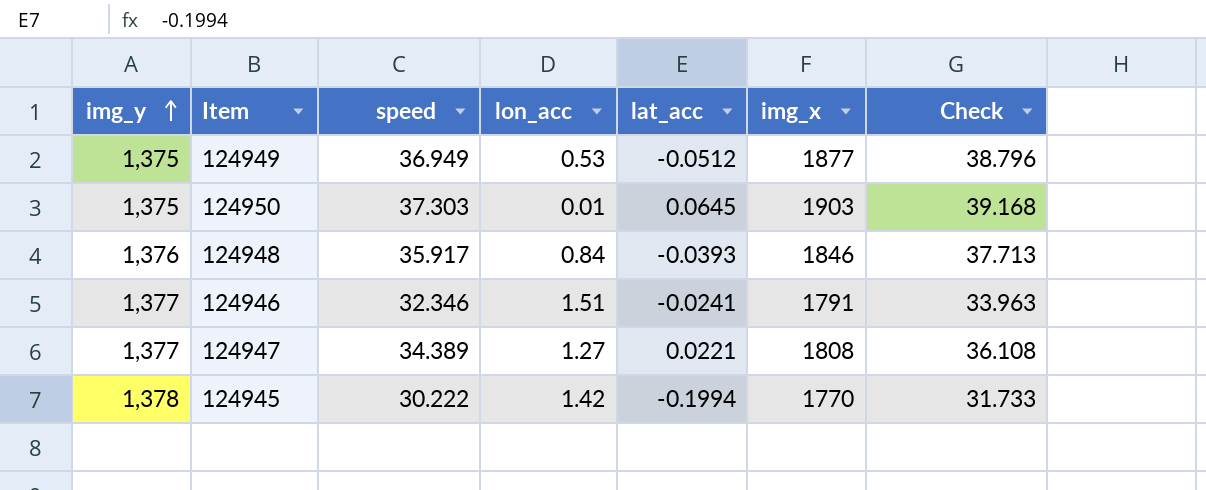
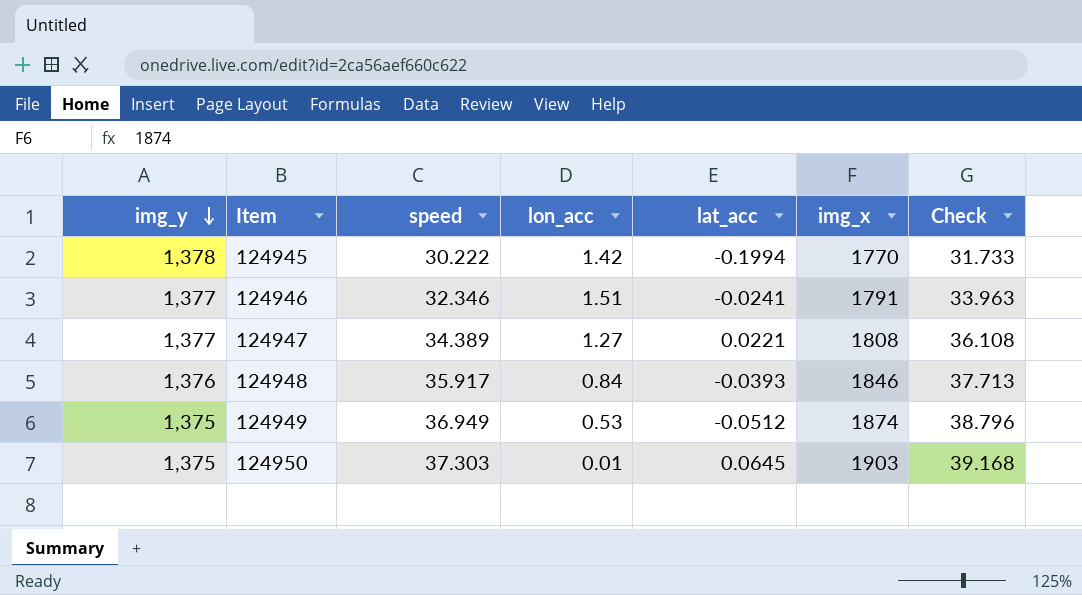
row order: img_y ascending -> img_y descending
124949 | img_x: 1877 -> 1874

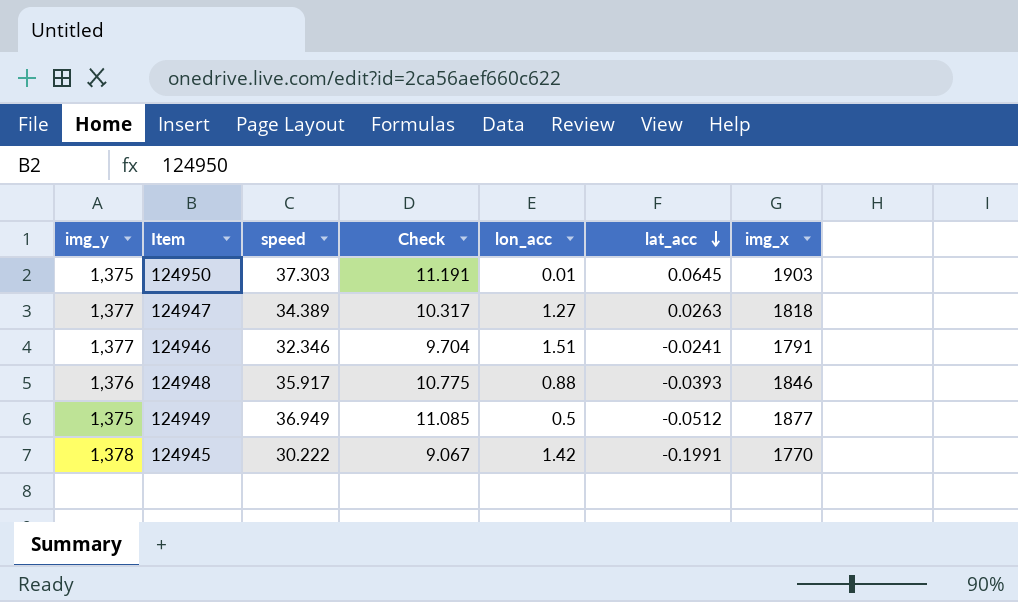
row order: img_y descending -> lat_acc descending
column Check | formula: [speed] * 1.05 -> [speed] * 0.3
column Check | position: 7 -> 4
124947 | lat_acc: 0.0221 -> 0.0263
124947 | img_x: 1808 -> 1818
124948 | lon_acc: 0.84 -> 0.88
124949 | lon_acc: 0.53 -> 0.5
124949 | img_x: 1874 -> 1877
124945 | lat_acc: -0.1994 -> -0.1991

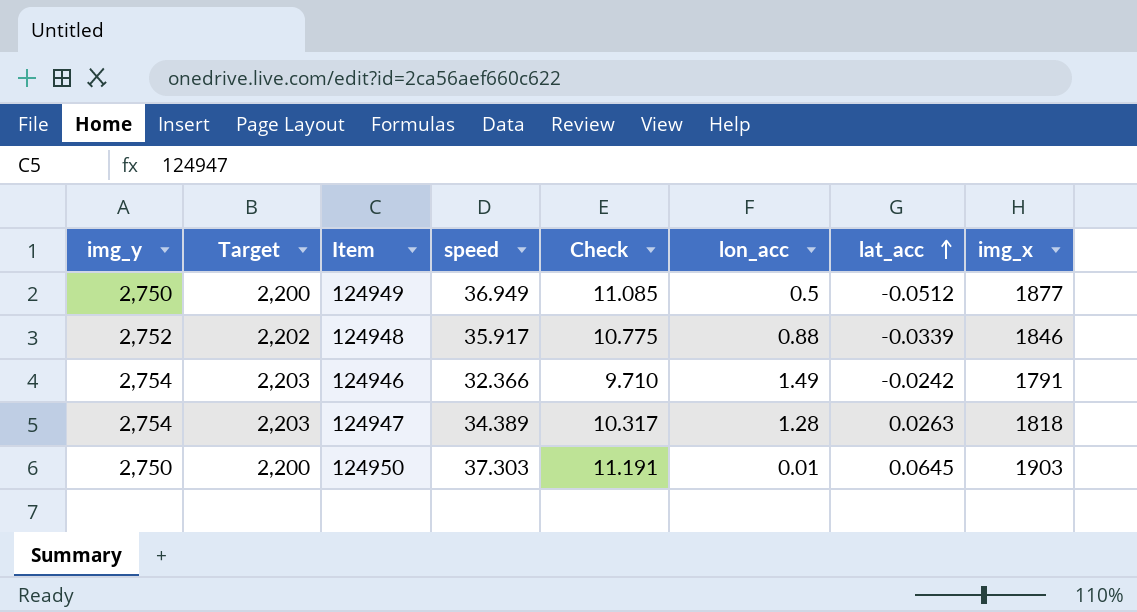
row order: lat_acc descending -> lat_acc ascending
column Target | formula: none -> [img_y] * 0.8
row 124945: 1,378 | 30.222 | 9.067 | 1.42 | -0.1991 | 1770 -> none
124949 | img_y: 1,375 -> 2,750
124948 | img_y: 1,376 -> 2,752
124948 | lat_acc: -0.0393 -> -0.0339
124946 | img_y: 1,377 -> 2,754
124946 | speed: 32.346 -> 32.366
124946 | Check: 9.704 -> 9.710
124946 | lon_acc: 1.51 -> 1.49
124946 | lat_acc: -0.0241 -> -0.0242
124947 | img_y: 1,377 -> 2,754
124947 | lon_acc: 1.27 -> 1.28
124950 | img_y: 1,375 -> 2,750

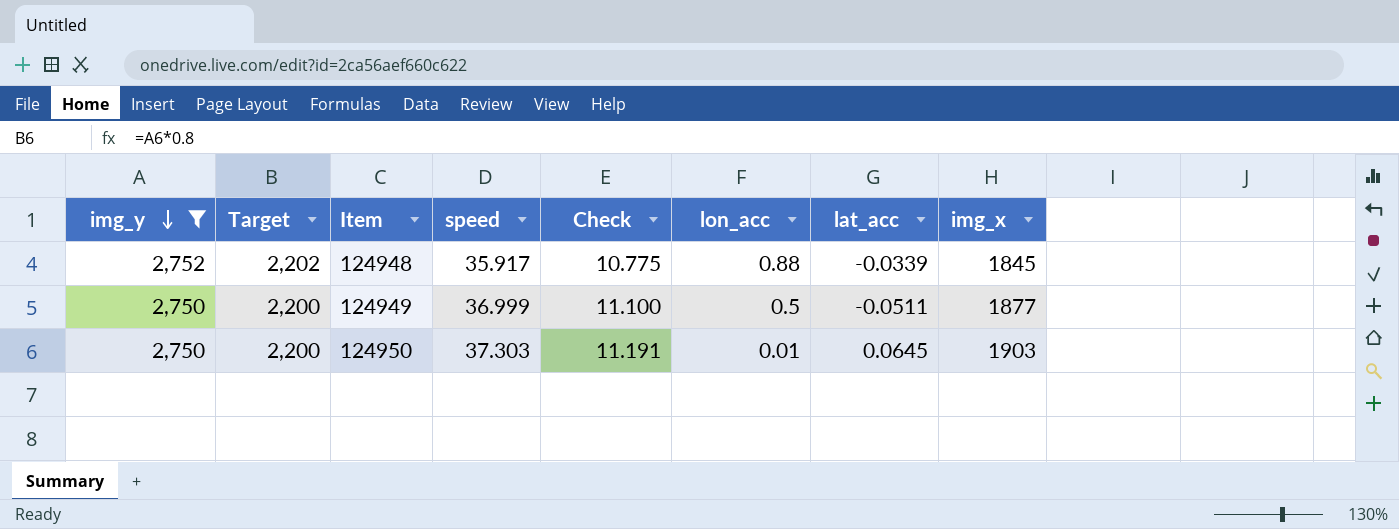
filter: none -> img_y != 2,754
row order: lat_acc ascending -> img_y descending
124948 | img_x: 1846 -> 1845
124949 | speed: 36.949 -> 36.999
124949 | Check: 11.085 -> 11.100
124949 | lat_acc: -0.0512 -> -0.0511

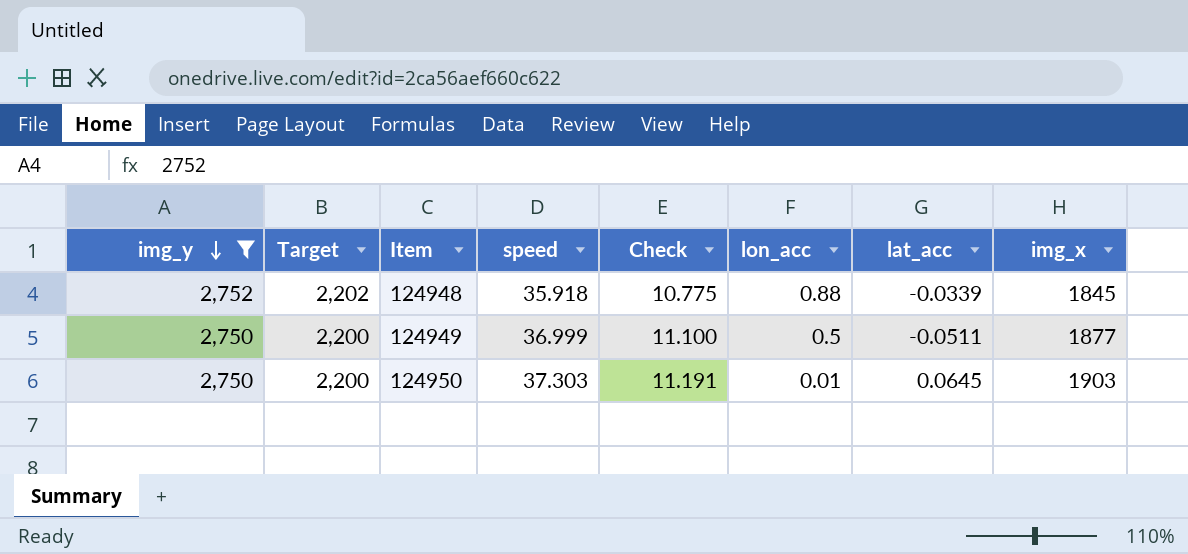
124948 | speed: 35.917 -> 35.918

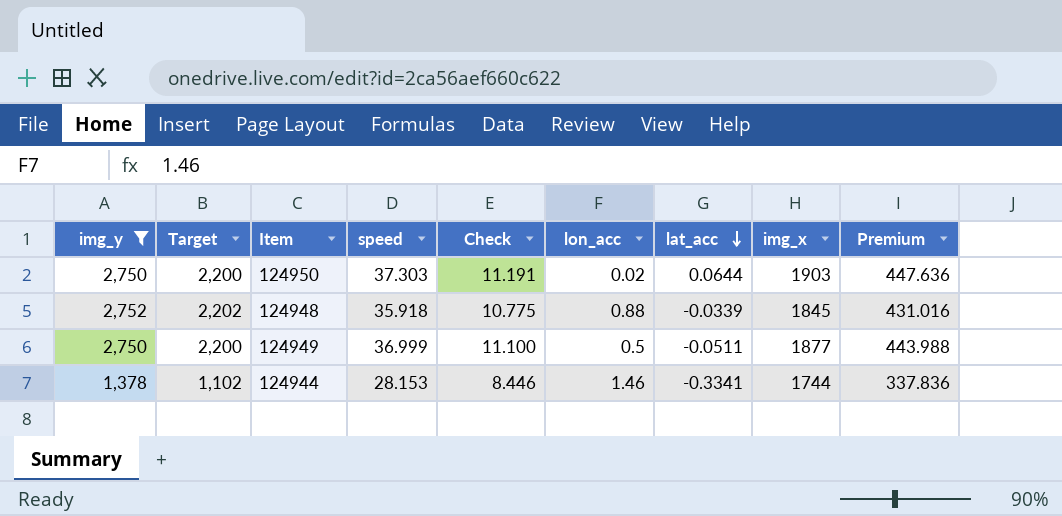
row order: img_y descending -> lat_acc descending
column Premium | formula: none -> [speed] * 12
124950 | lon_acc: 0.01 -> 0.02
124950 | lat_acc: 0.0645 -> 0.0644
row 124944: none -> 1,378 | 1,102 | 28.153 | 8.446 | 1.46 | -0.3341 | 1744 | 337.836

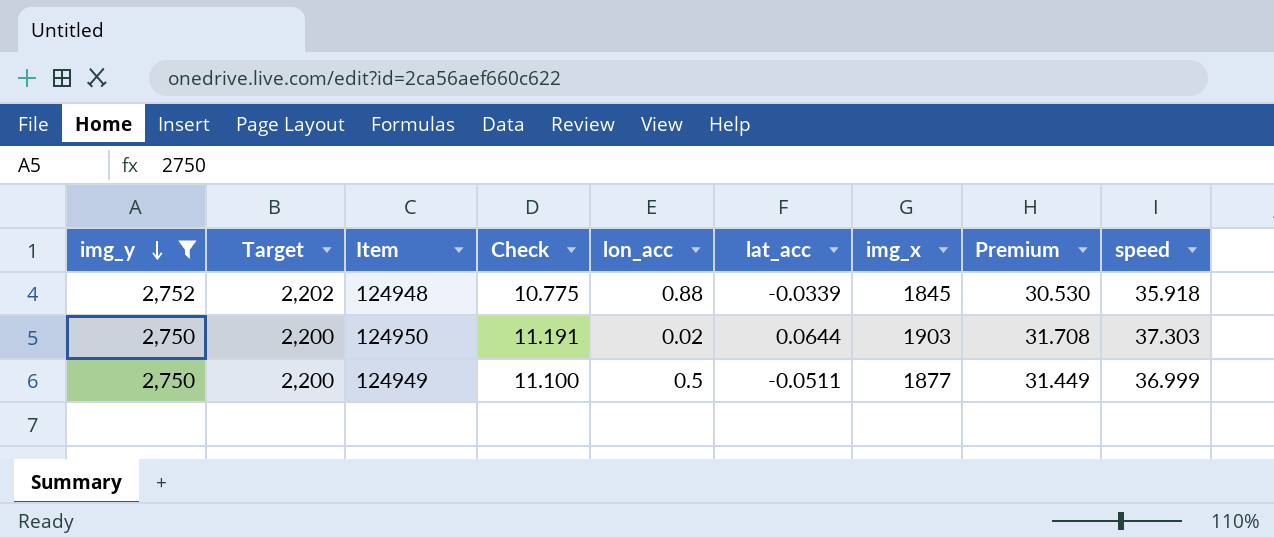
row order: lat_acc descending -> img_y descending
column Premium | formula: [speed] * 12 -> [speed] * 0.85
column speed | position: 4 -> 9
row 124944: 1,378 | 1,102 | 28.153 | 8.446 | 1.46 | -0.3341 | 1744 | 337.836 -> none

